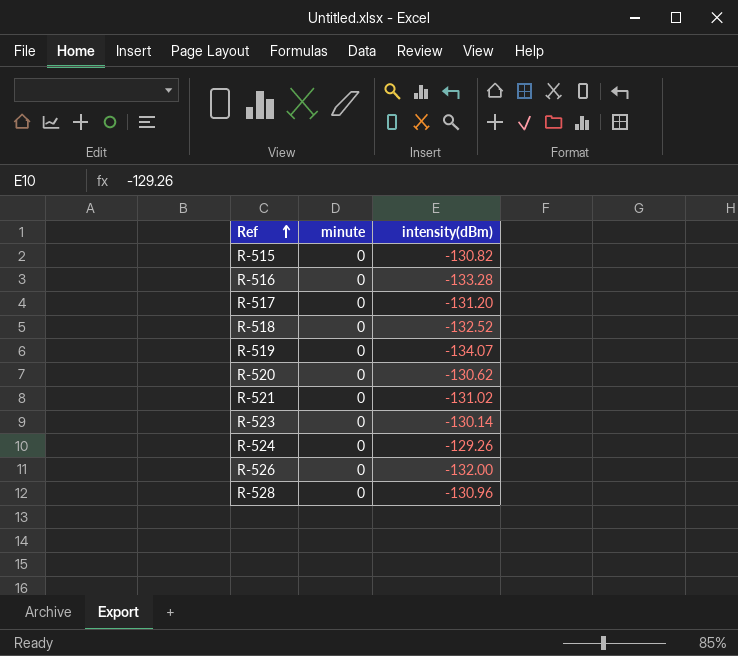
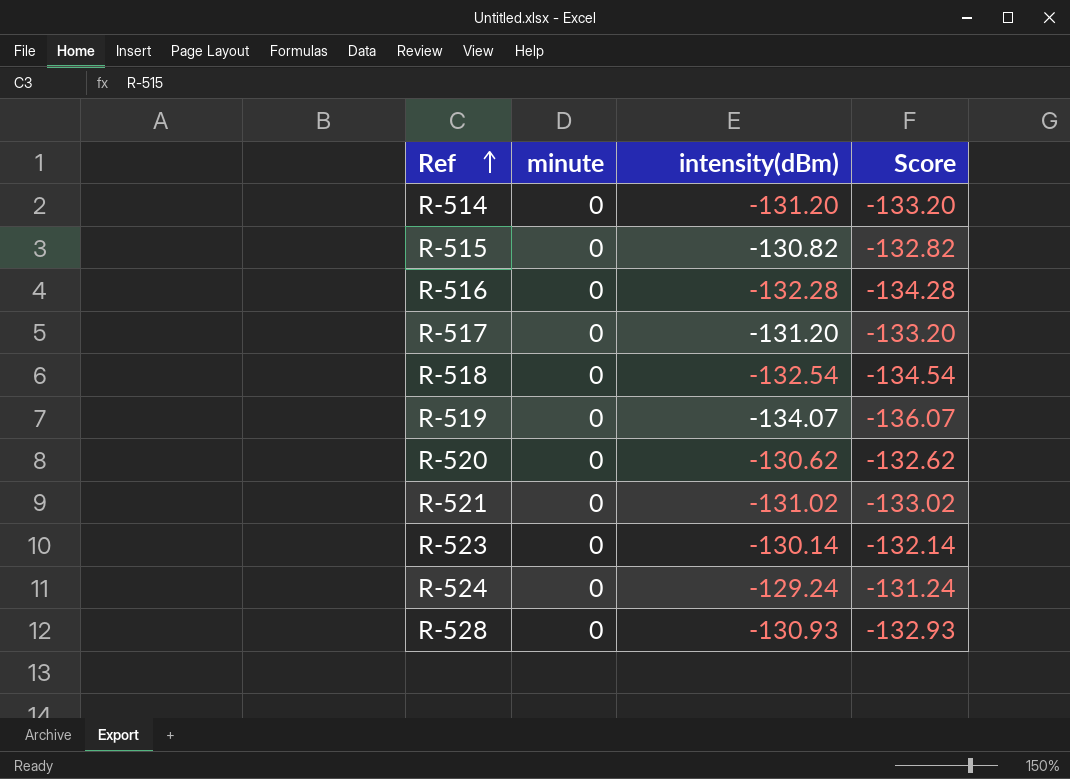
column Score | formula: none -> [intensity(dBm)] - 2
row R-526: 0 | -132.00 -> none
row R-514: none -> 0 | -131.20 | -133.20
R-516 | intensity(dBm): -133.28 -> -132.28
R-518 | intensity(dBm): -132.52 -> -132.54
R-524 | intensity(dBm): -129.26 -> -129.24
R-528 | intensity(dBm): -130.96 -> -130.93

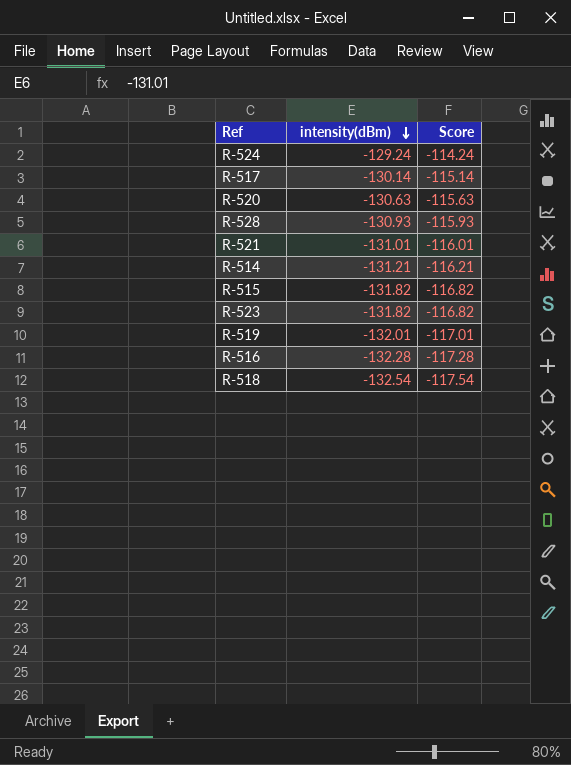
row order: Ref ascending -> intensity(dBm) descending
column minute | position: 2 -> none
column Score | formula: [intensity(dBm)] - 2 -> [intensity(dBm)] + 15
R-517 | intensity(dBm): -131.20 -> -130.14
R-520 | intensity(dBm): -130.62 -> -130.63
R-521 | intensity(dBm): -131.02 -> -131.01
R-514 | intensity(dBm): -131.20 -> -131.21
R-515 | intensity(dBm): -130.82 -> -131.82
R-523 | intensity(dBm): -130.14 -> -131.82
R-519 | intensity(dBm): -134.07 -> -132.01

